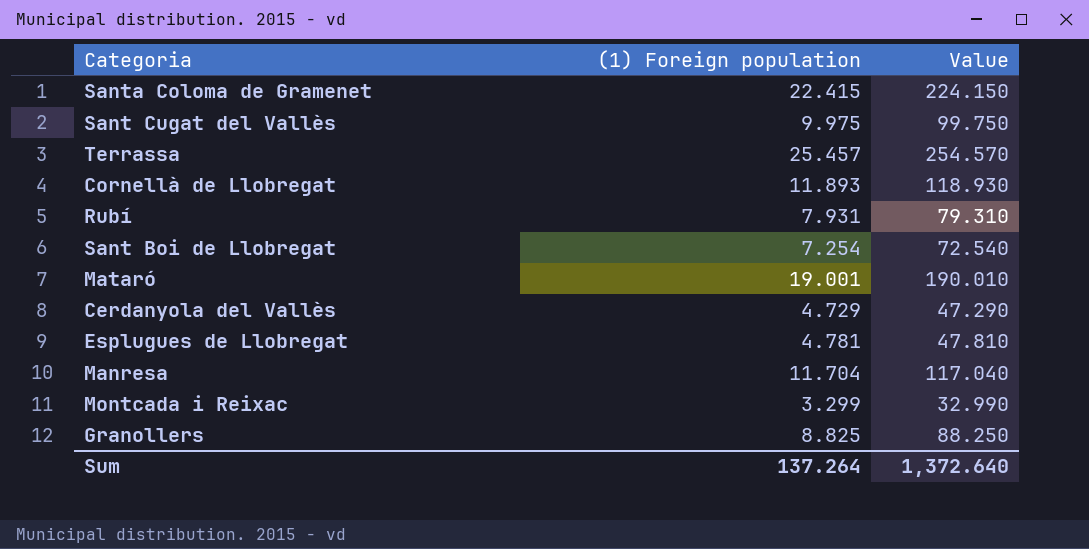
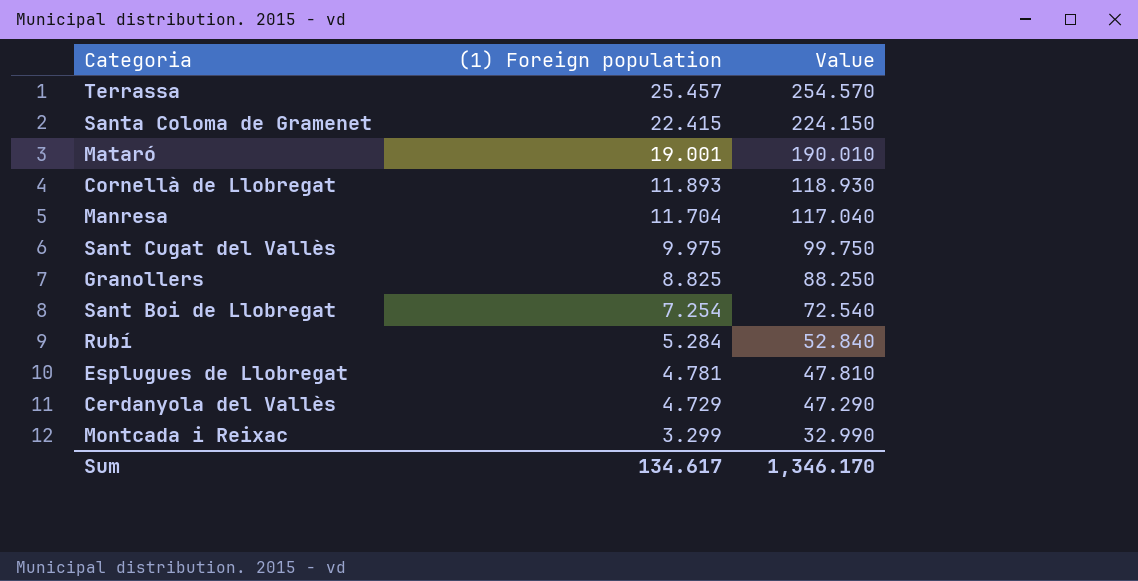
row order: none -> (1) Foreign population descending
Rubí | (1) Foreign population: 7.931 -> 5.284
Rubí | Value: 79.310 -> 52.840
Sum | (1) Foreign population: 137.264 -> 134.617
Sum | Value: 1,372.640 -> 1,346.170

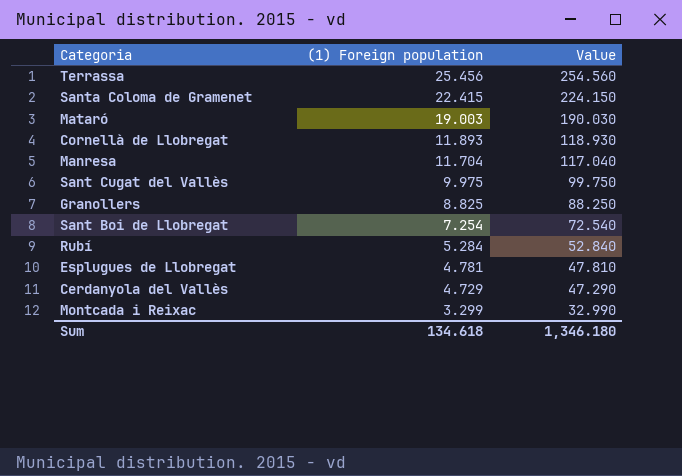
Terrassa | (1) Foreign population: 25.457 -> 25.456
Terrassa | Value: 254.570 -> 254.560
Mataró | (1) Foreign population: 19.001 -> 19.003
Mataró | Value: 190.010 -> 190.030
Sum | (1) Foreign population: 134.617 -> 134.618
Sum | Value: 1,346.170 -> 1,346.180

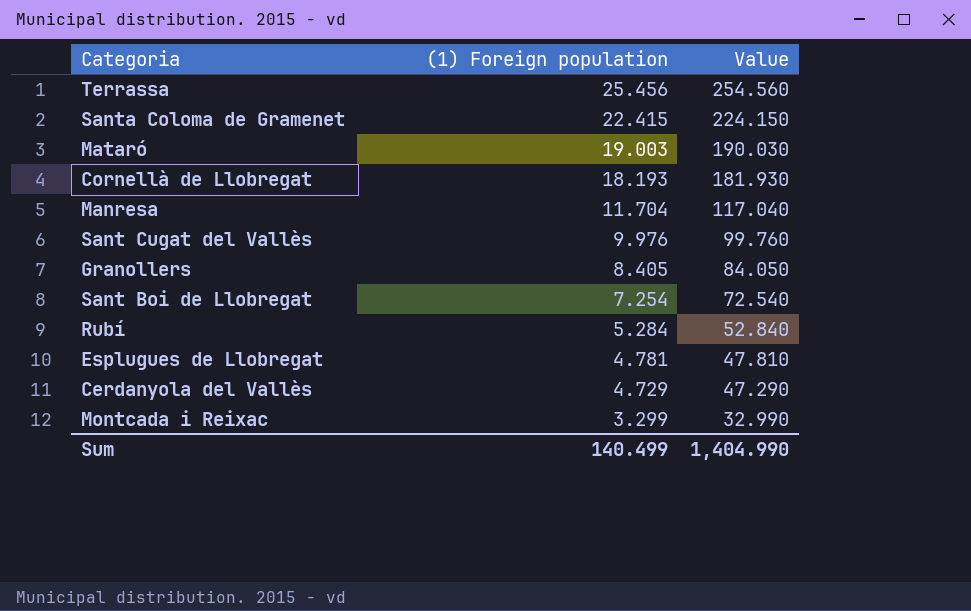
Cornellà de Llobregat | (1) Foreign population: 11.893 -> 18.193
Cornellà de Llobregat | Value: 118.930 -> 181.930
Sant Cugat del Vallès | (1) Foreign population: 9.975 -> 9.976
Sant Cugat del Vallès | Value: 99.750 -> 99.760
Granollers | (1) Foreign population: 8.825 -> 8.405
Granollers | Value: 88.250 -> 84.050
Sum | (1) Foreign population: 134.618 -> 140.499
Sum | Value: 1,346.180 -> 1,404.990

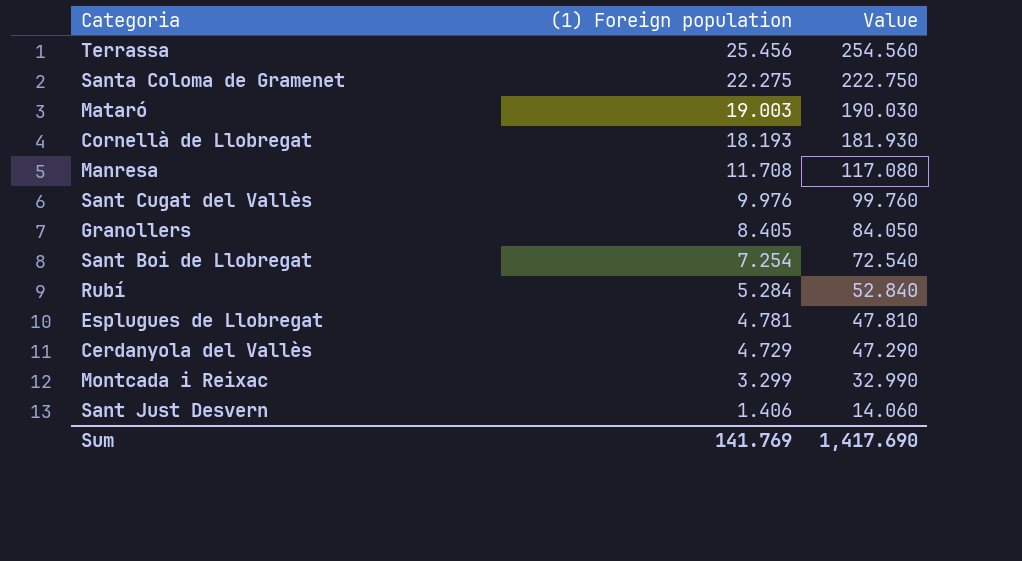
Santa Coloma de Gramenet | (1) Foreign population: 22.415 -> 22.275
Santa Coloma de Gramenet | Value: 224.150 -> 222.750
Manresa | (1) Foreign population: 11.704 -> 11.708
Manresa | Value: 117.040 -> 117.080
row Sant Just Desvern: none -> 1.406 | 14.060
Sum | (1) Foreign population: 140.499 -> 141.769
Sum | Value: 1,404.990 -> 1,417.690

